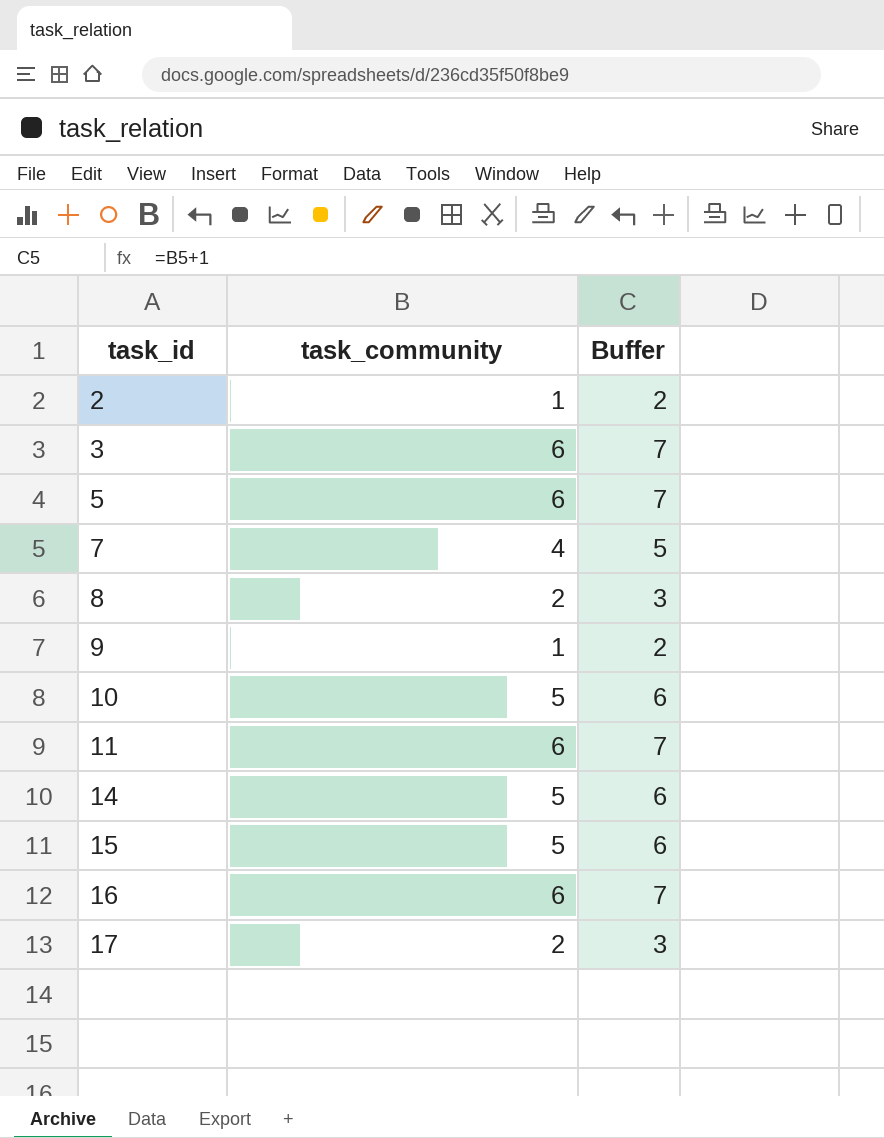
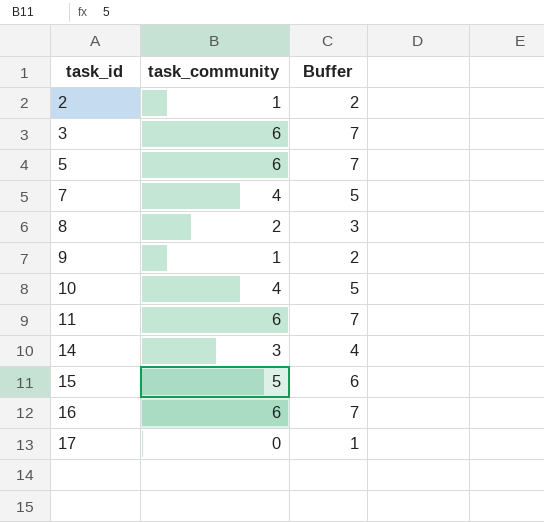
10 | task_community: 5 -> 4
10 | Buffer: 6 -> 5
14 | task_community: 5 -> 3
14 | Buffer: 6 -> 4
17 | task_community: 2 -> 0
17 | Buffer: 3 -> 1

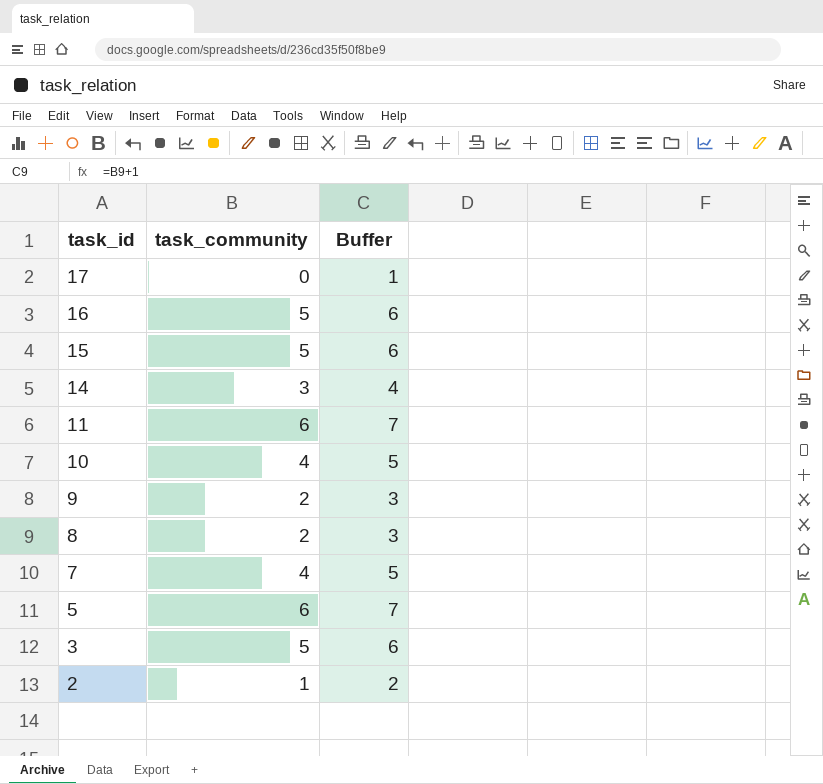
row order: task_id ascending -> task_id descending
16 | task_community: 6 -> 5
16 | Buffer: 7 -> 6
9 | task_community: 1 -> 2
9 | Buffer: 2 -> 3
3 | task_community: 6 -> 5
3 | Buffer: 7 -> 6

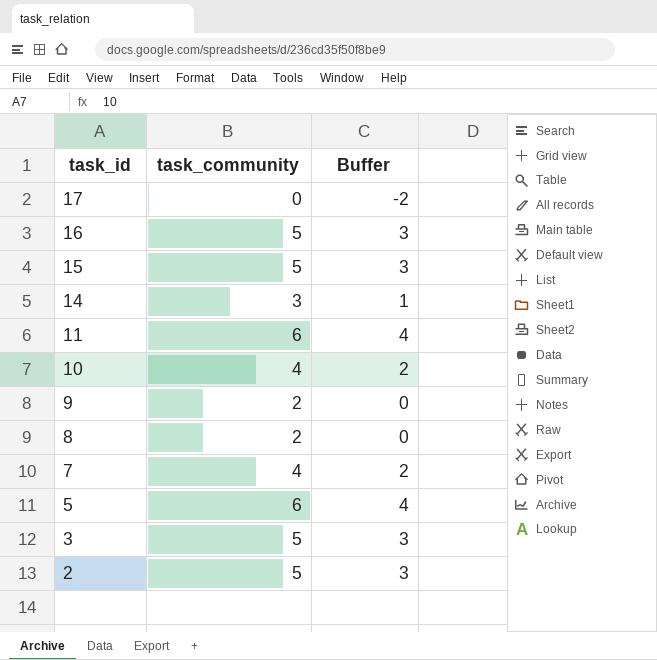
column Buffer | formula: [task_community] + 1 -> [task_community] - 2
2 | task_community: 1 -> 5

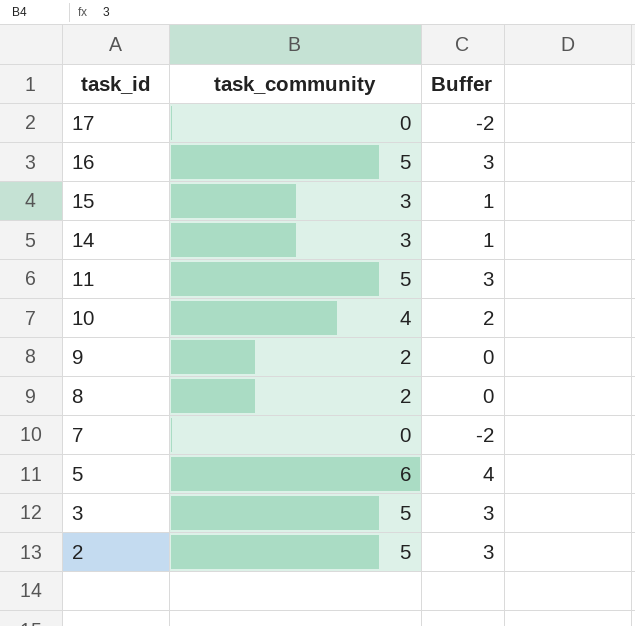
15 | task_community: 5 -> 3
15 | Buffer: 3 -> 1
11 | task_community: 6 -> 5
11 | Buffer: 4 -> 3
7 | task_community: 4 -> 0
7 | Buffer: 2 -> -2

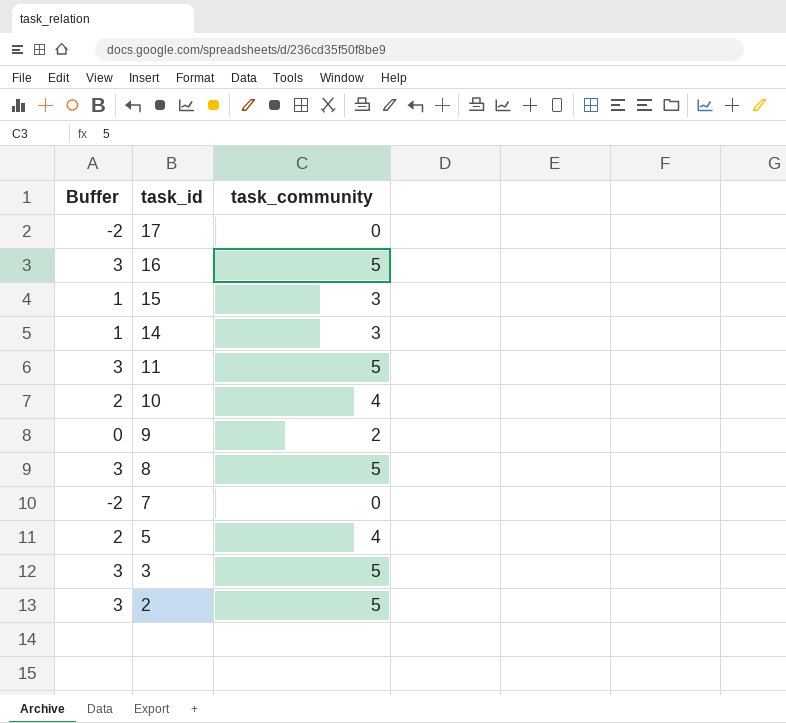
column Buffer | position: 3 -> 1
8 | Buffer: 0 -> 3
8 | task_community: 2 -> 5
5 | Buffer: 4 -> 2
5 | task_community: 6 -> 4

